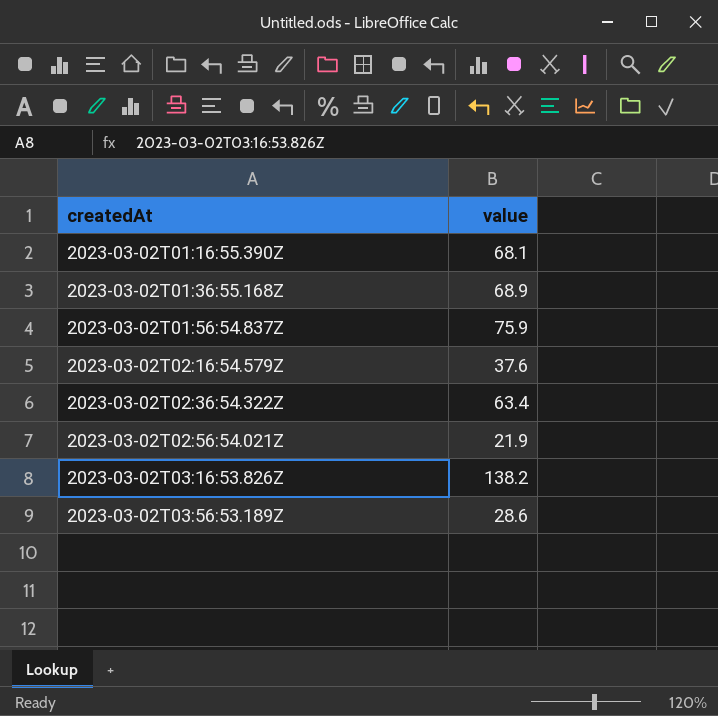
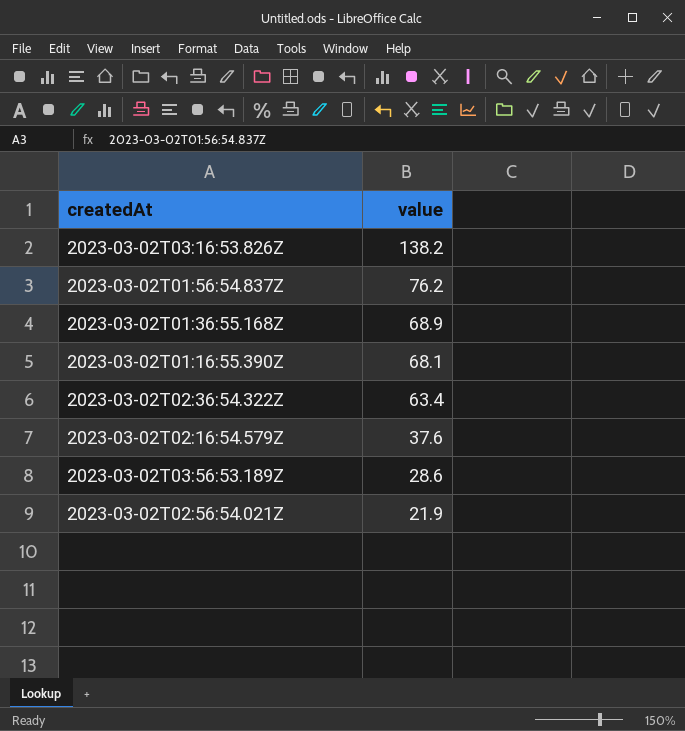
row order: createdAt ascending -> value descending
2023-03-02T01:56:54.837Z | value: 75.9 -> 76.2

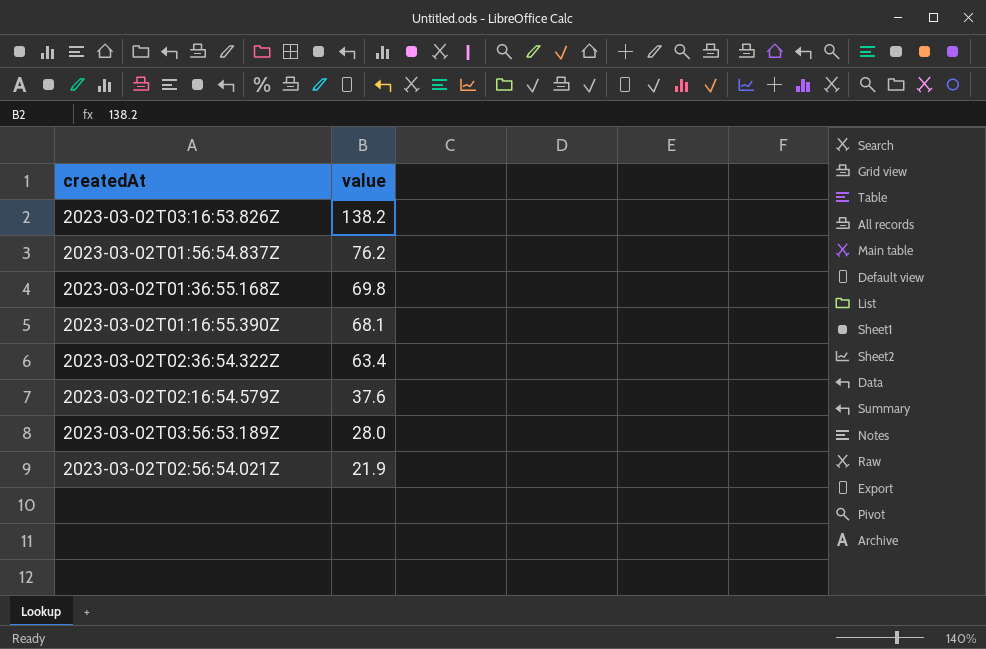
2023-03-02T01:36:55.168Z | value: 68.9 -> 69.8
2023-03-02T03:56:53.189Z | value: 28.6 -> 28.0

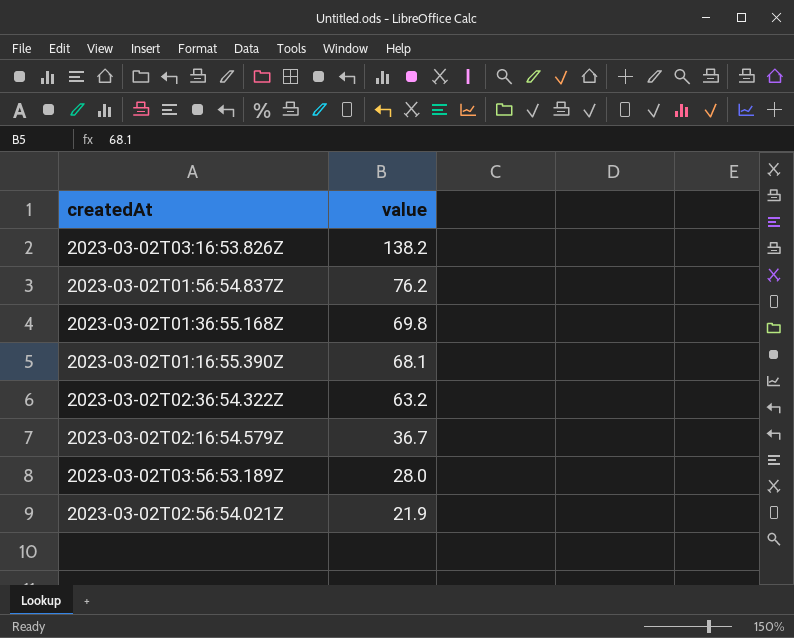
2023-03-02T02:36:54.322Z | value: 63.4 -> 63.2
2023-03-02T02:16:54.579Z | value: 37.6 -> 36.7

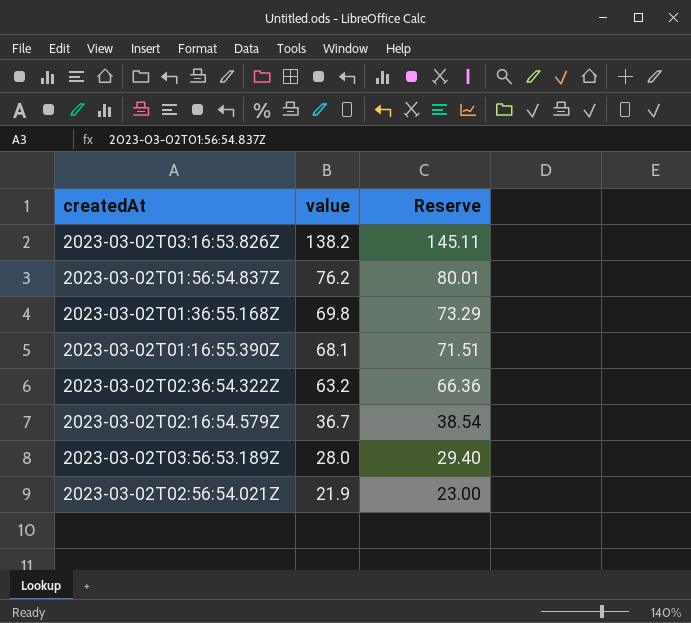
column Reserve | formula: none -> [value] * 1.05

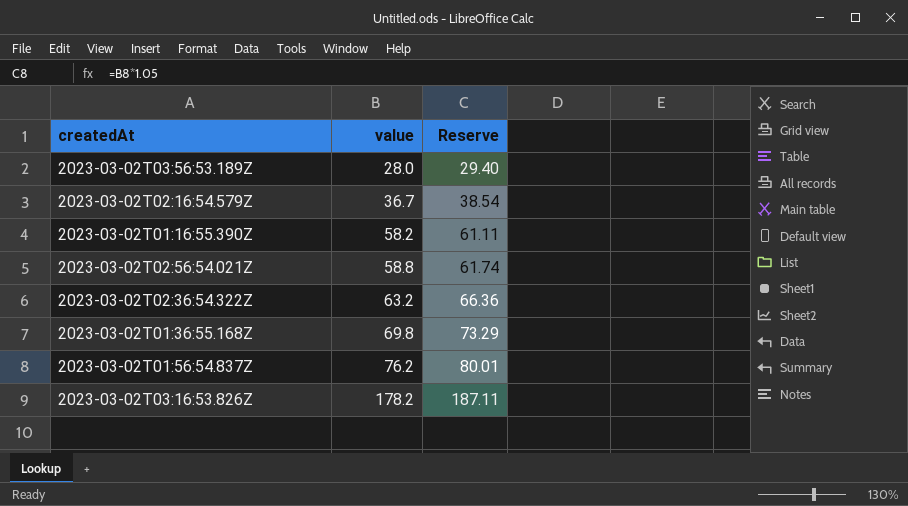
row order: value descending -> value ascending
2023-03-02T01:16:55.390Z | value: 68.1 -> 58.2
2023-03-02T01:16:55.390Z | Reserve: 71.51 -> 61.11
2023-03-02T02:56:54.021Z | value: 21.9 -> 58.8
2023-03-02T02:56:54.021Z | Reserve: 23.00 -> 61.74
2023-03-02T03:16:53.826Z | value: 138.2 -> 178.2
2023-03-02T03:16:53.826Z | Reserve: 145.11 -> 187.11

